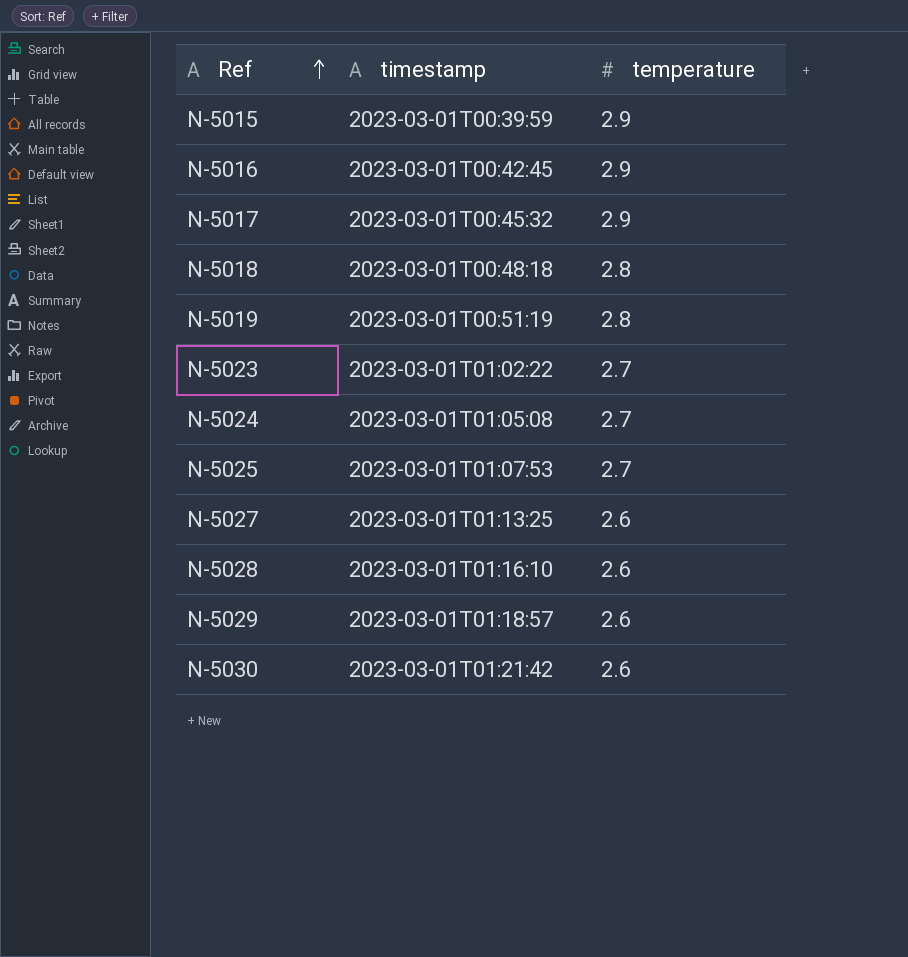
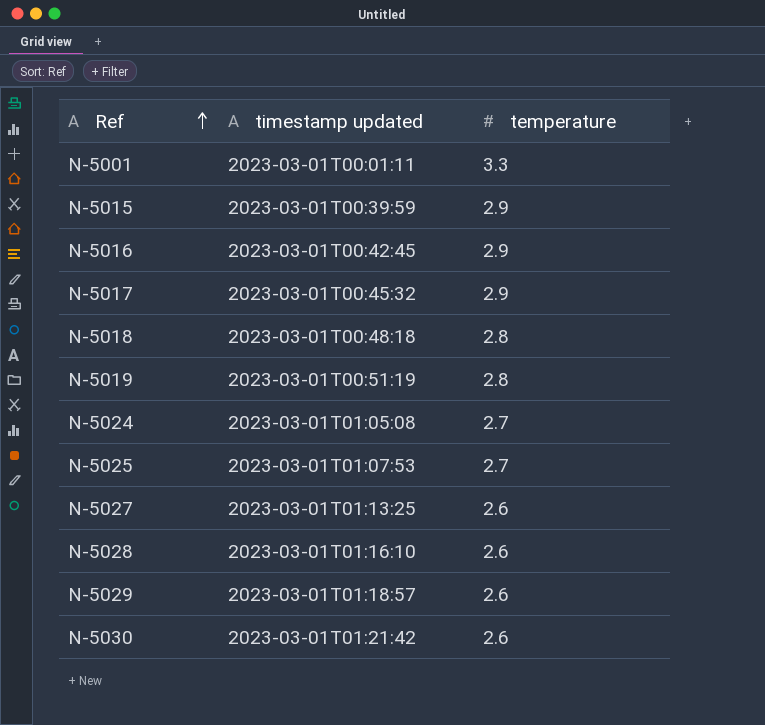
column name: timestamp -> timestamp updated
row N-5023: 2023-03-01T01:02:22 | 2.7 -> none
row N-5001: none -> 2023-03-01T00:01:11 | 3.3

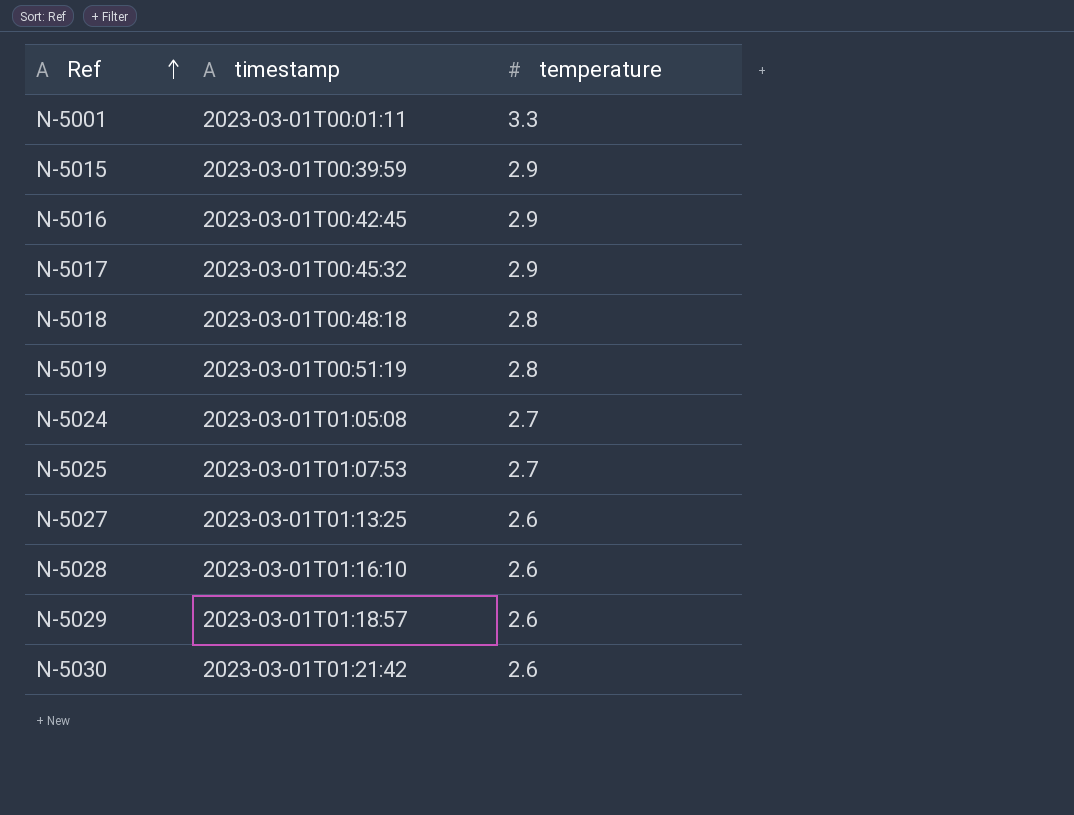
column name: timestamp updated -> timestamp

